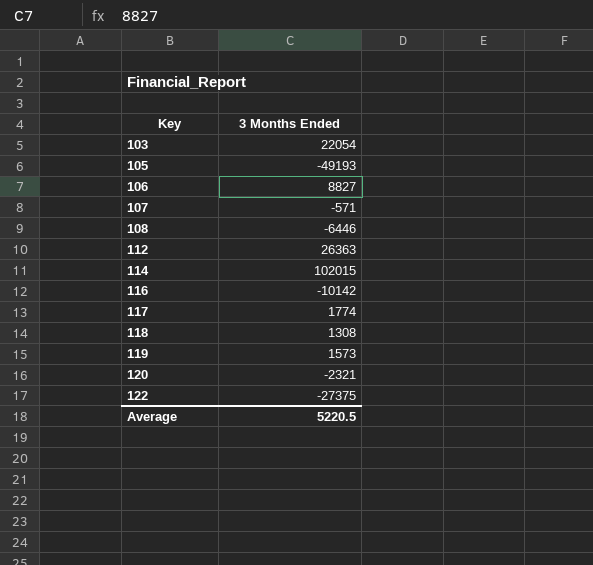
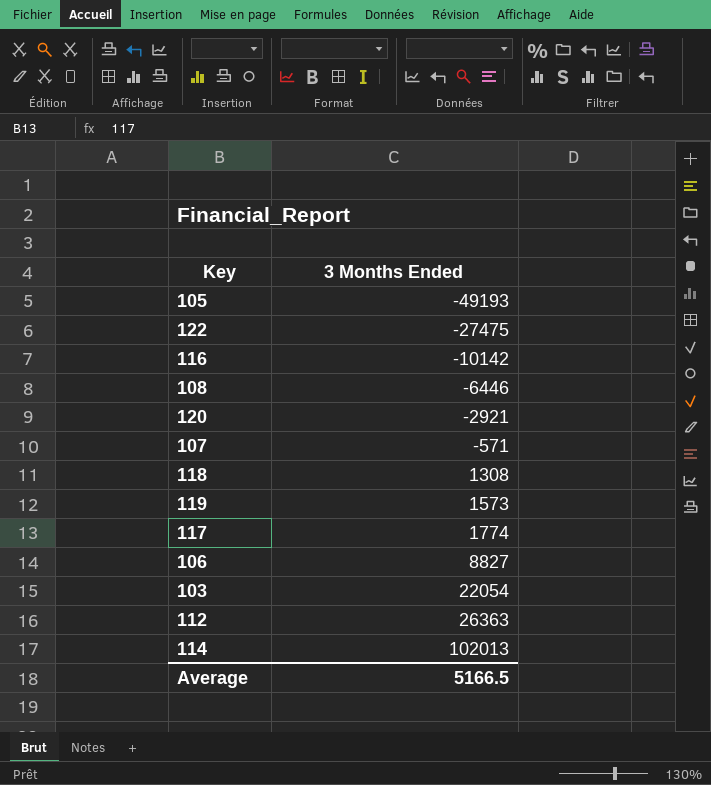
row order: Key ascending -> 3 Months Ended ascending
122 | 3 Months Ended: -27375 -> -27475
120 | 3 Months Ended: -2321 -> -2921
114 | 3 Months Ended: 102015 -> 102013
Average | 3 Months Ended: 5220.5 -> 5166.5

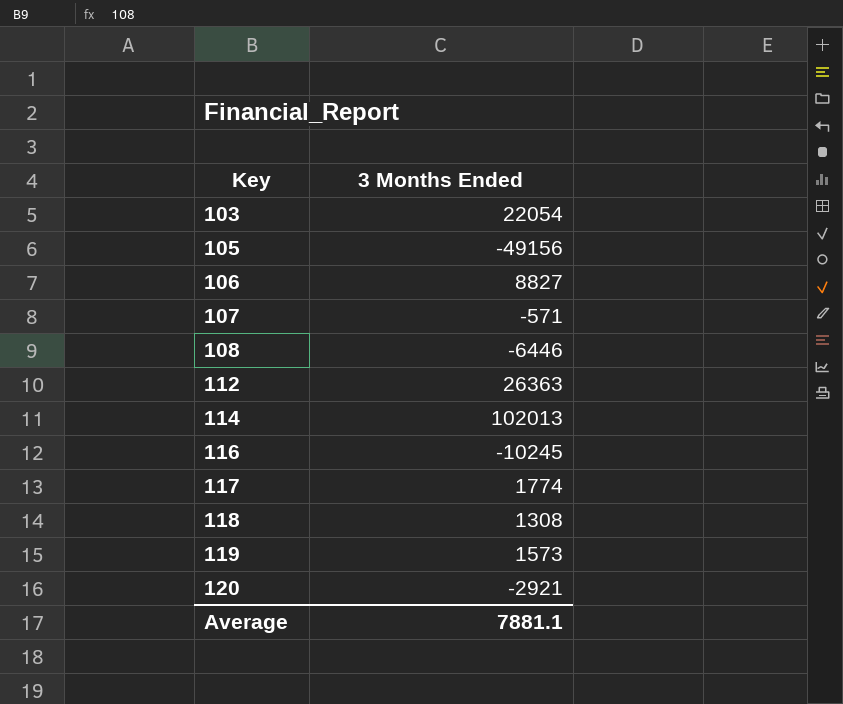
row order: 3 Months Ended ascending -> Key ascending
row 122: -27475 -> none
105 | 3 Months Ended: -49193 -> -49156
116 | 3 Months Ended: -10142 -> -10245
Average | 3 Months Ended: 5166.5 -> 7881.1

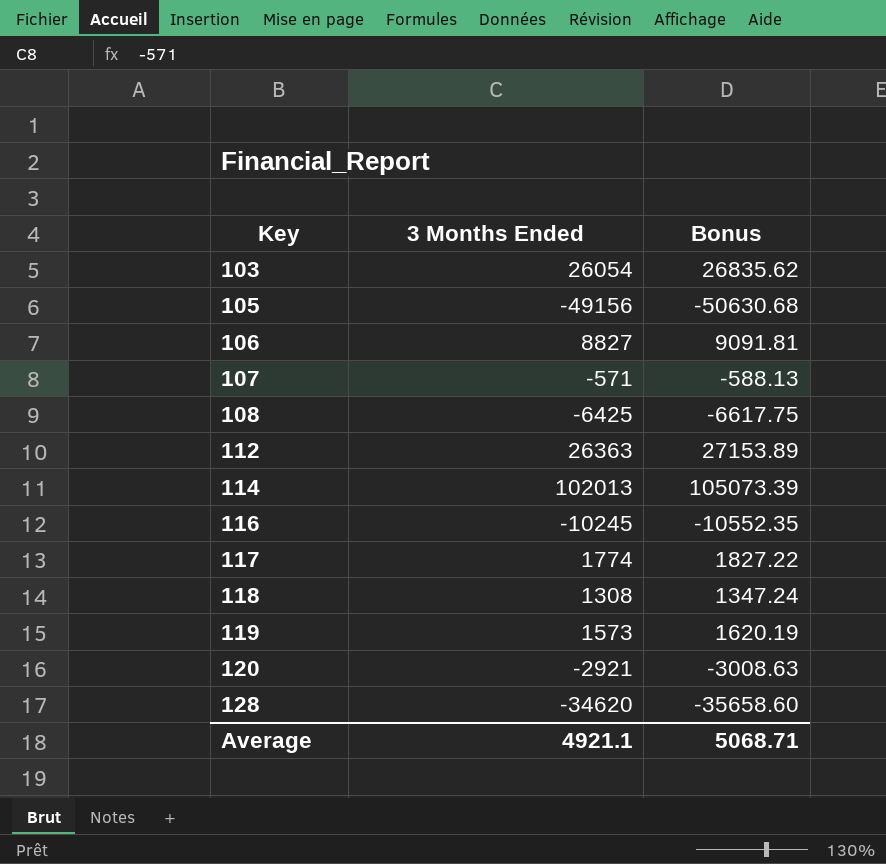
column Bonus | formula: none -> [3 Months Ended] * 1.03
103 | 3 Months Ended: 22054 -> 26054
108 | 3 Months Ended: -6446 -> -6425
row 128: none -> -34620 | -35658.60
Average | 3 Months Ended: 7881.1 -> 4921.1

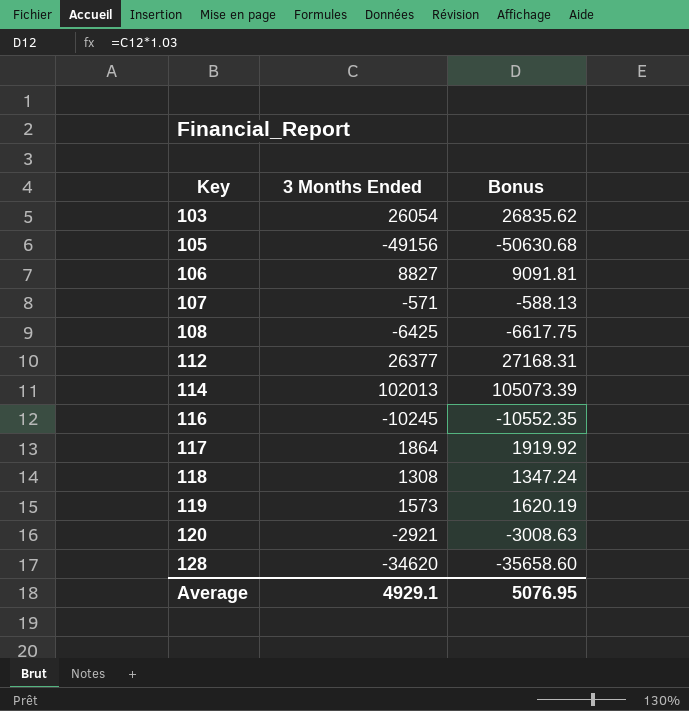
112 | 3 Months Ended: 26363 -> 26377
112 | Bonus: 27153.89 -> 27168.31
117 | 3 Months Ended: 1774 -> 1864
117 | Bonus: 1827.22 -> 1919.92
Average | 3 Months Ended: 4921.1 -> 4929.1
Average | Bonus: 5068.71 -> 5076.95

